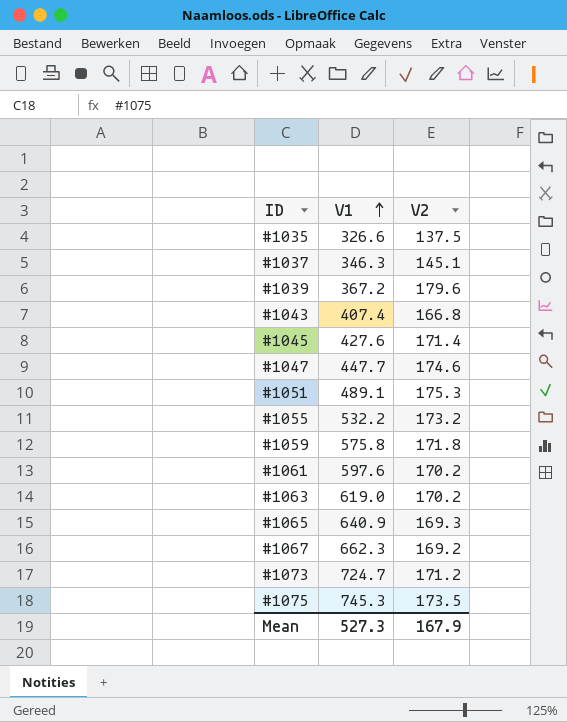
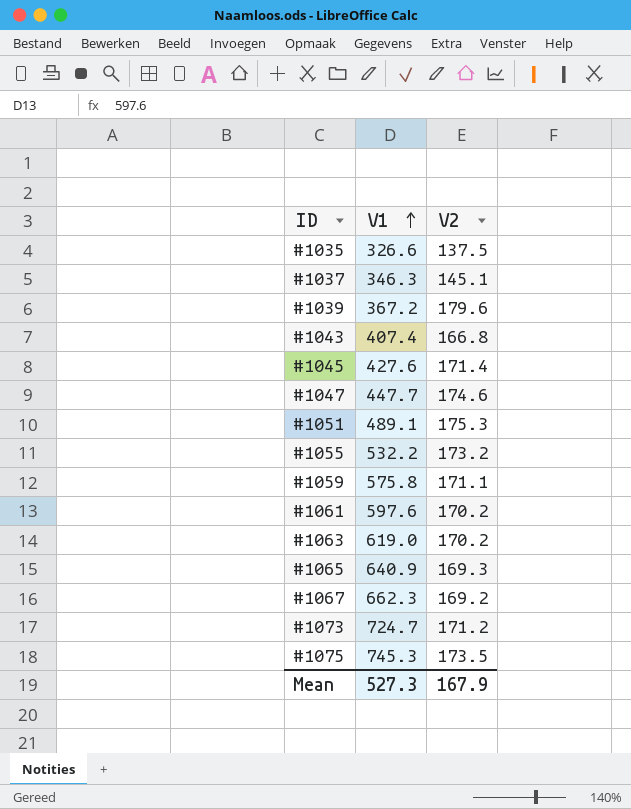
#1059 | V2: 171.8 -> 171.1

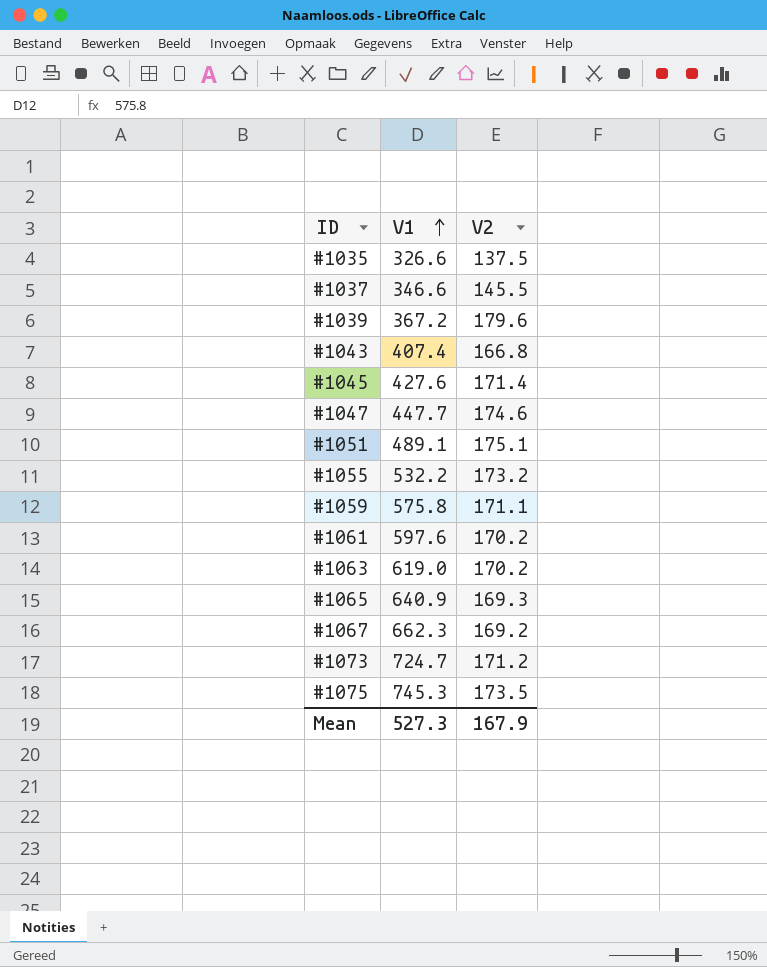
#1037 | V1: 346.3 -> 346.6
#1037 | V2: 145.1 -> 145.5
#1051 | V2: 175.3 -> 175.1

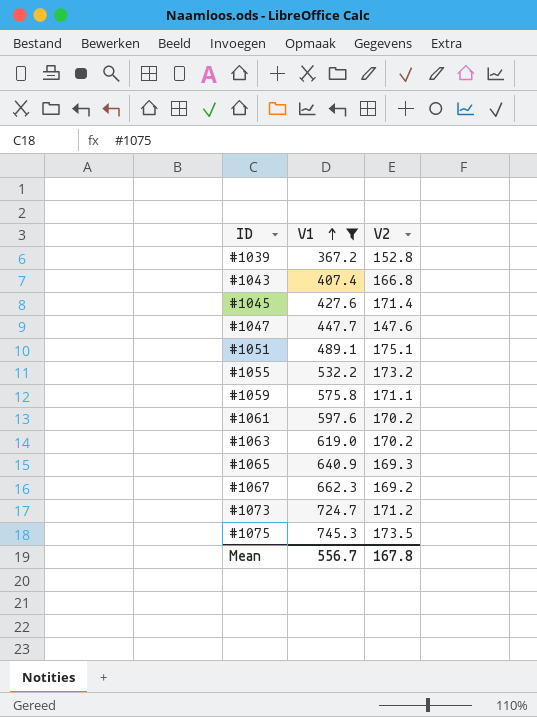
filter: none -> V1 >= 367.2
#1039 | V2: 179.6 -> 152.8
#1047 | V2: 174.6 -> 147.6
Mean | V1: 527.3 -> 556.7
Mean | V2: 167.9 -> 167.8

